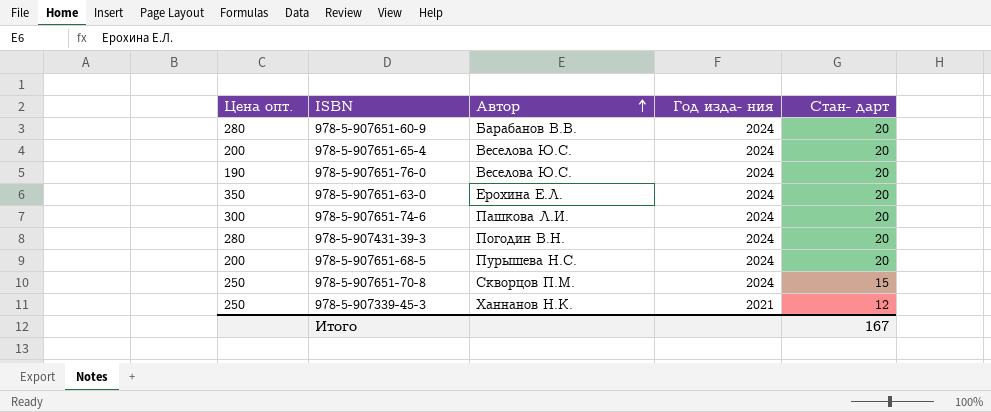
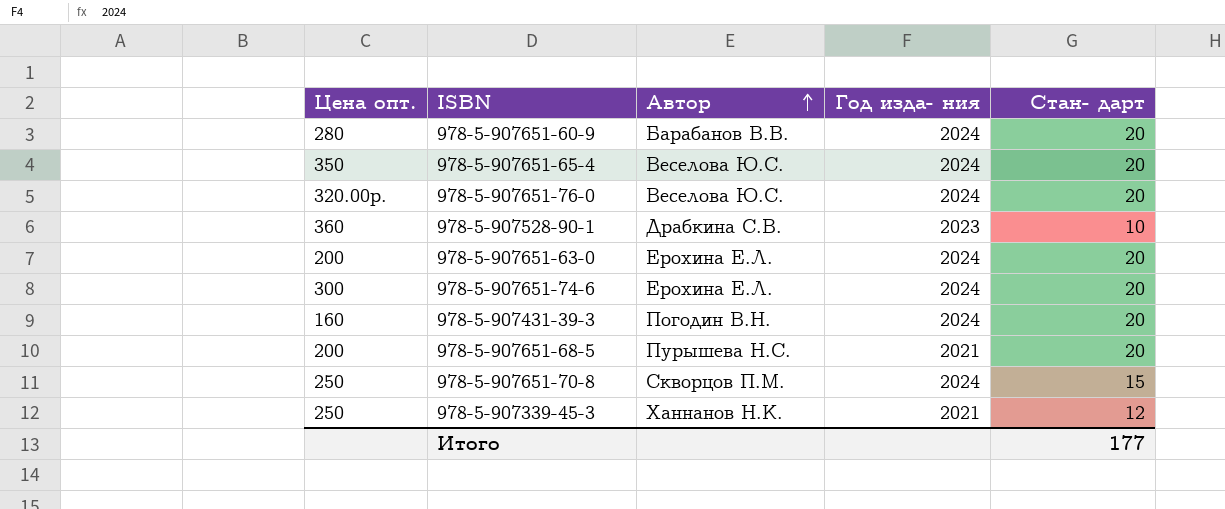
978-5-907651-65-4 | Цена опт.: 200 -> 350
978-5-907651-76-0 | Цена опт.: 190 -> 320.00р.
row 978-5-907528-90-1: none -> 360 | Драбкина С.В. | 2023 | 10
978-5-907651-63-0 | Цена опт.: 350 -> 200
978-5-907651-74-6 | Автор: Пашкова Л.И. -> Ерохина Е.Л.
978-5-907431-39-3 | Цена опт.: 280 -> 160
978-5-907651-68-5 | Год изда- ния: 2024 -> 2021
Итого | Стан- дарт: 167 -> 177

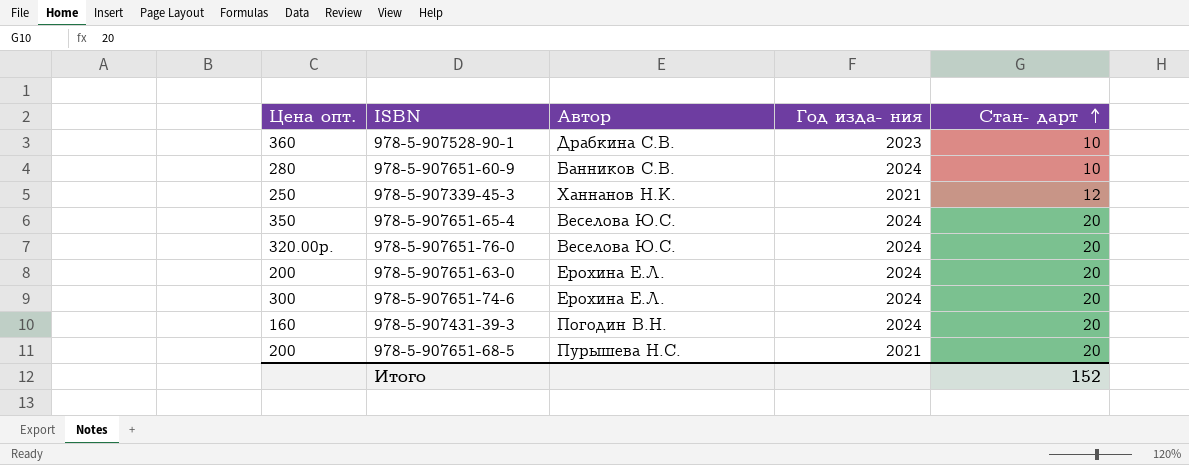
row order: Автор ascending -> Стан- дарт ascending
row 978-5-907651-70-8: 250 | Скворцов П.М. | 2024 | 15 -> none
978-5-907651-60-9 | Автор: Барабанов В.В. -> Банников С.В.
978-5-907651-60-9 | Стан- дарт: 20 -> 10
Итого | Стан- дарт: 177 -> 152

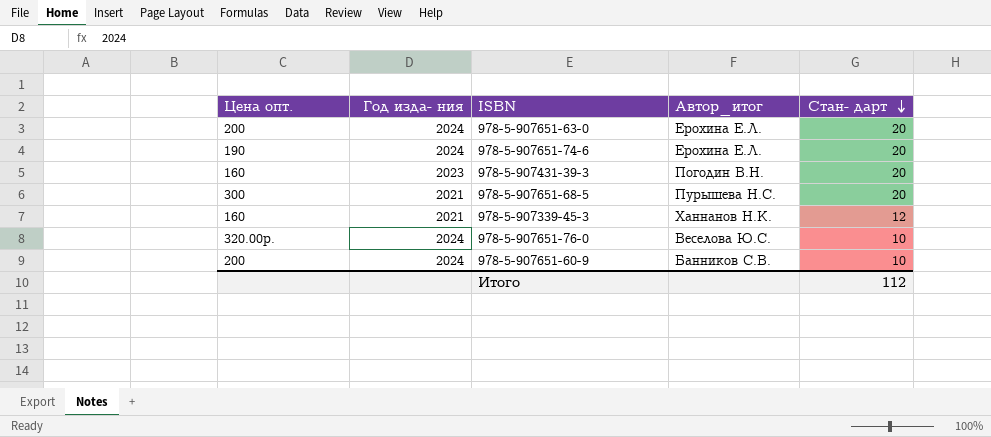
row order: Стан- дарт ascending -> Стан- дарт descending
column Год изда- ния | position: 4 -> 2
column name: Автор -> Автор_итог
row 978-5-907528-90-1: 360 | Драбкина С.В. | 2023 | 10 -> none
row 978-5-907651-65-4: 350 | Веселова Ю.С. | 2024 | 20 -> none
978-5-907651-74-6 | Цена опт.: 300 -> 190
978-5-907431-39-3 | Год изда- ния: 2024 -> 2023
978-5-907651-68-5 | Цена опт.: 200 -> 300
978-5-907339-45-3 | Цена опт.: 250 -> 160
978-5-907651-76-0 | Стан- дарт: 20 -> 10
978-5-907651-60-9 | Цена опт.: 280 -> 200
Итого | Стан- дарт: 152 -> 112

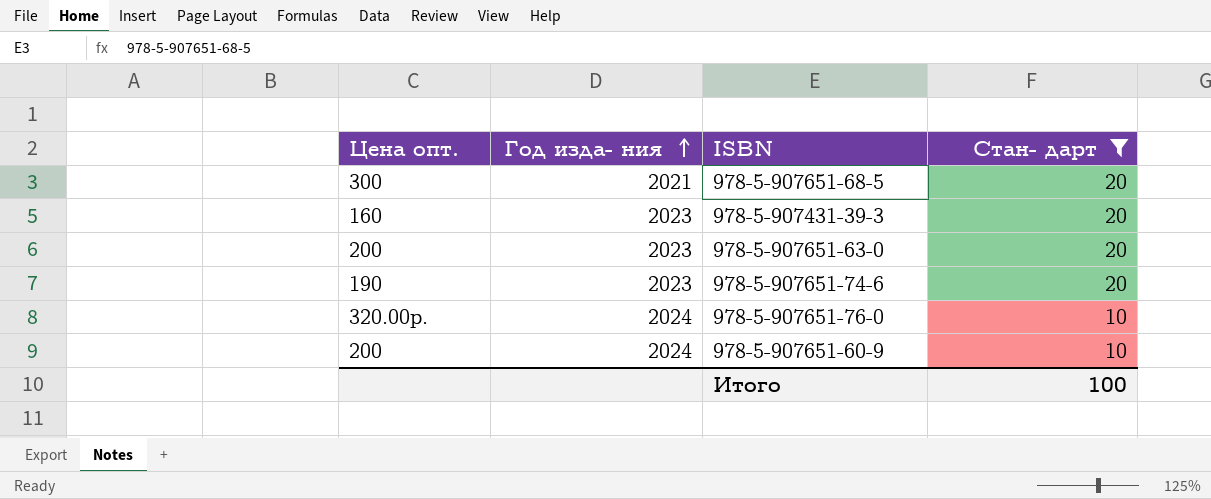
filter: none -> Стан- дарт != 12
row order: Стан- дарт descending -> Год изда- ния ascending
column Автор_итог | position: 4 -> none
978-5-907651-63-0 | Год изда- ния: 2024 -> 2023
978-5-907651-74-6 | Год изда- ния: 2024 -> 2023
Итого | Стан- дарт: 112 -> 100

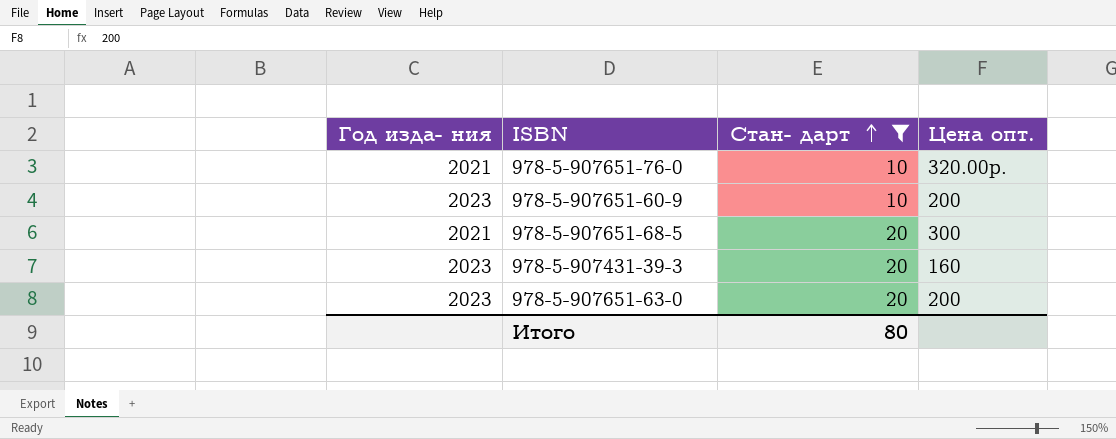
row order: Год изда- ния ascending -> Стан- дарт ascending
column Цена опт. | position: 1 -> 4
row 978-5-907651-74-6: 190 | 2023 | 20 -> none
978-5-907651-76-0 | Год изда- ния: 2024 -> 2021
978-5-907651-60-9 | Год изда- ния: 2024 -> 2023
Итого | Стан- дарт: 100 -> 80

